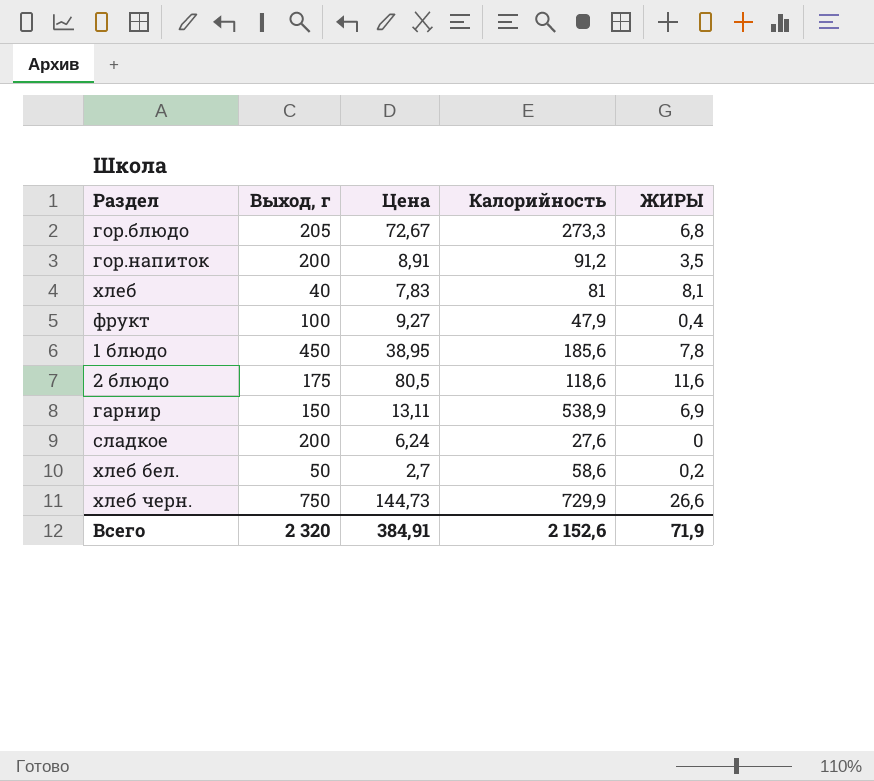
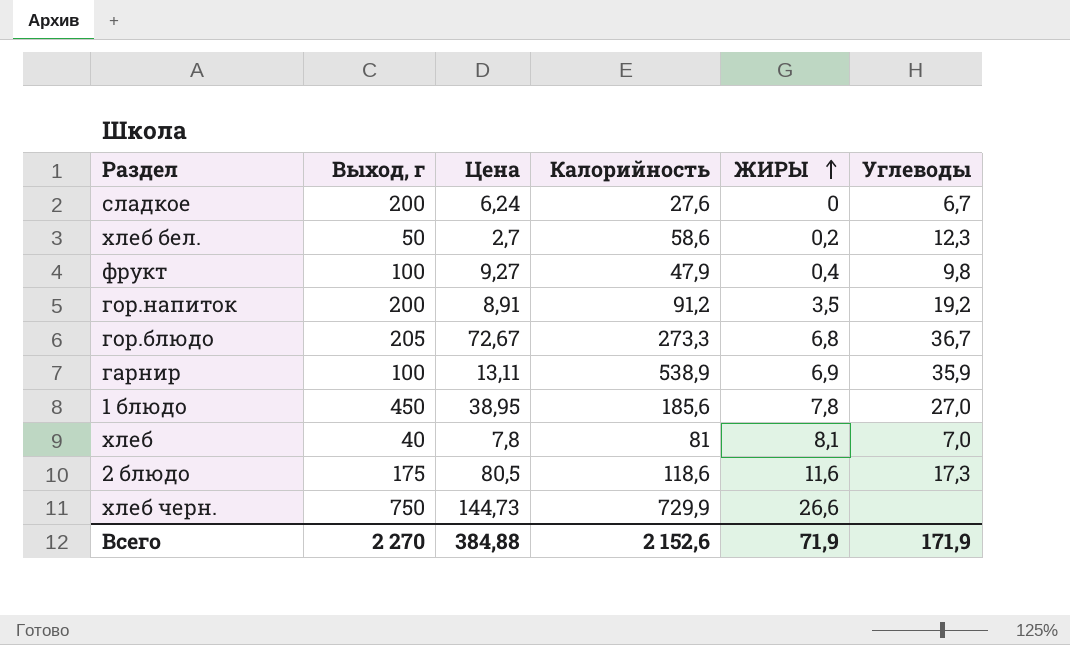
row order: none -> ЖИРЫ ascending
column Углеводы | position: none -> 6
гарнир | Выход, г: 150 -> 100
хлеб | Цена: 7,83 -> 7,8
Всего | Выход, г: 2 320 -> 2 270
Всего | Цена: 384,91 -> 384,88

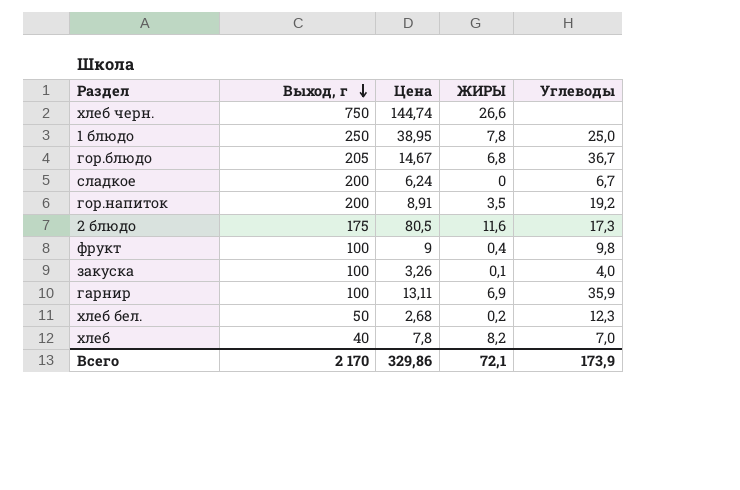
row order: ЖИРЫ ascending -> Выход, г descending
column Калорийность | position: 4 -> none
хлеб черн. | Цена: 144,73 -> 144,74
1 блюдо | Выход, г: 450 -> 250
1 блюдо | Углеводы: 27,0 -> 25,0
гор.блюдо | Цена: 72,67 -> 14,67
фрукт | Цена: 9,27 -> 9
row закуска: none -> 100 | 3,26 | 0,1 | 4,0
хлеб бел. | Цена: 2,7 -> 2,68
хлеб | ЖИРЫ: 8,1 -> 8,2
Всего | Выход, г: 2 270 -> 2 170
Всего | Цена: 384,88 -> 329,86
Всего | ЖИРЫ: 71,9 -> 72,1
Всего | Углеводы: 171,9 -> 173,9

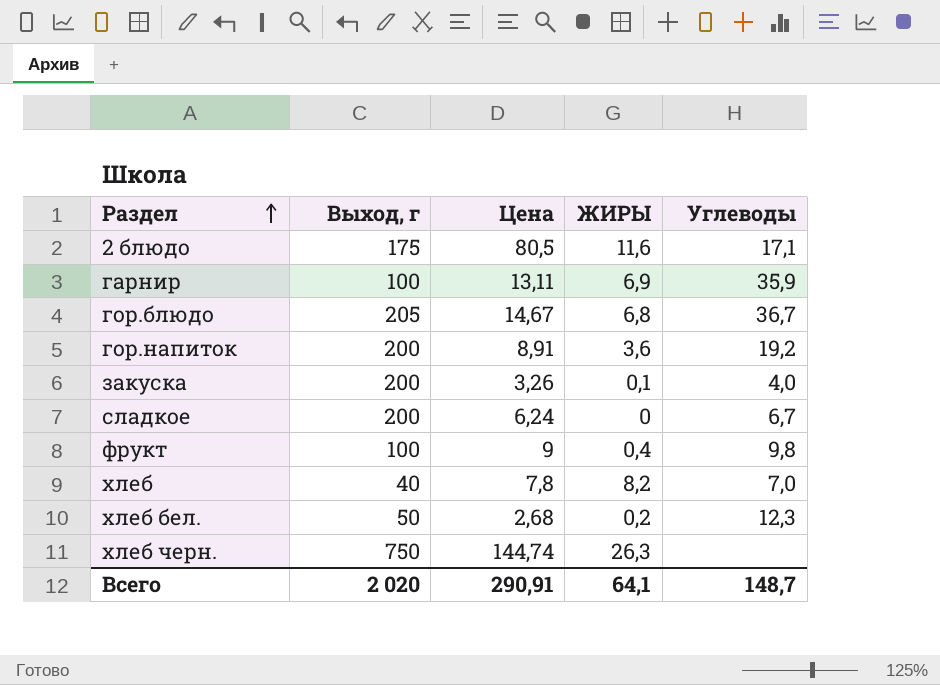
row order: Выход, г descending -> Раздел ascending
row 1 блюдо: 250 | 38,95 | 7,8 | 25,0 -> none
2 блюдо | Углеводы: 17,3 -> 17,1
гор.напиток | ЖИРЫ: 3,5 -> 3,6
закуска | Выход, г: 100 -> 200
хлеб черн. | ЖИРЫ: 26,6 -> 26,3
Всего | Выход, г: 2 170 -> 2 020
Всего | Цена: 329,86 -> 290,91
Всего | ЖИРЫ: 72,1 -> 64,1
Всего | Углеводы: 173,9 -> 148,7

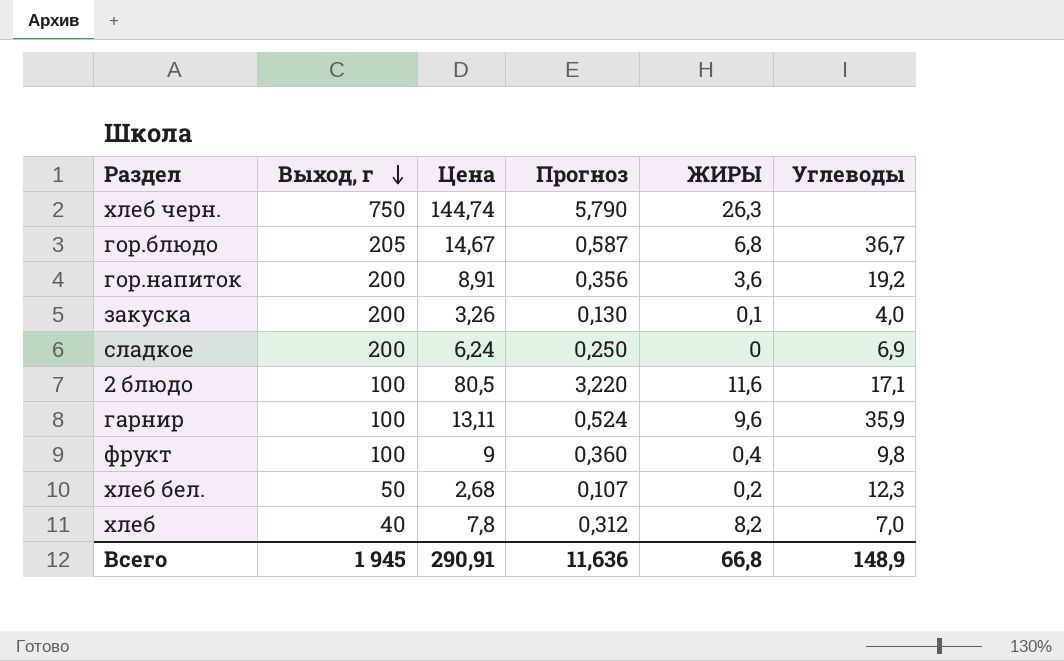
row order: Раздел ascending -> Выход, г descending
column Прогноз | formula: none -> [Цена] * 0,04
сладкое | Углеводы: 6,7 -> 6,9
2 блюдо | Выход, г: 175 -> 100
гарнир | ЖИРЫ: 6,9 -> 9,6
Всего | Выход, г: 2 020 -> 1 945
Всего | ЖИРЫ: 64,1 -> 66,8
Всего | Углеводы: 148,7 -> 148,9

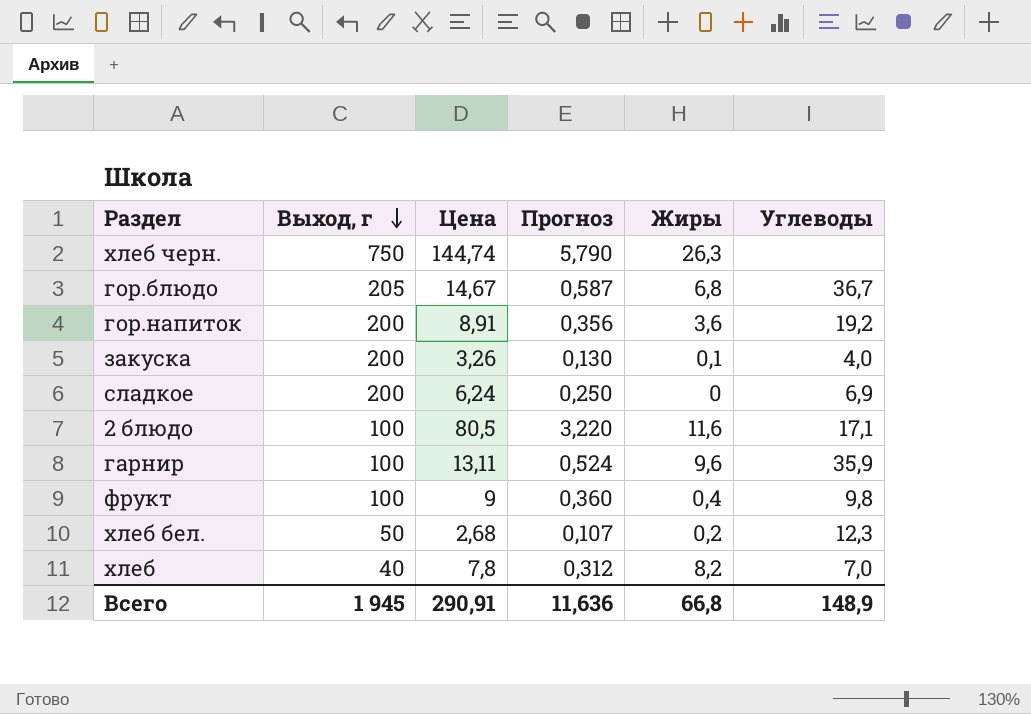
column name: ЖИРЫ -> Жиры

